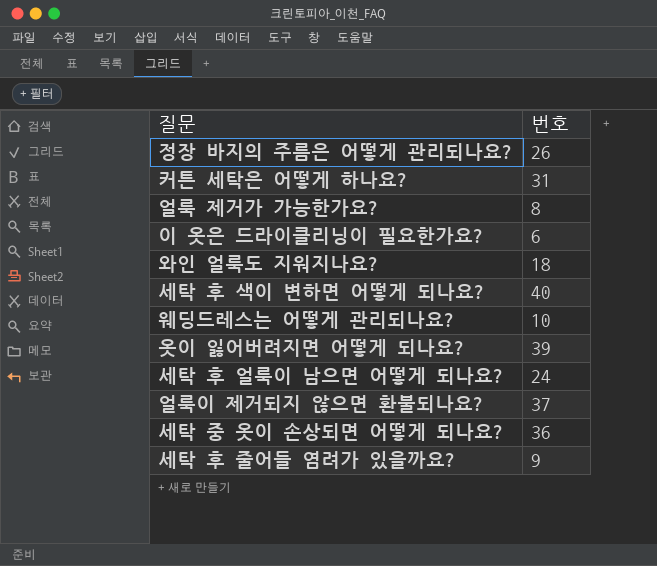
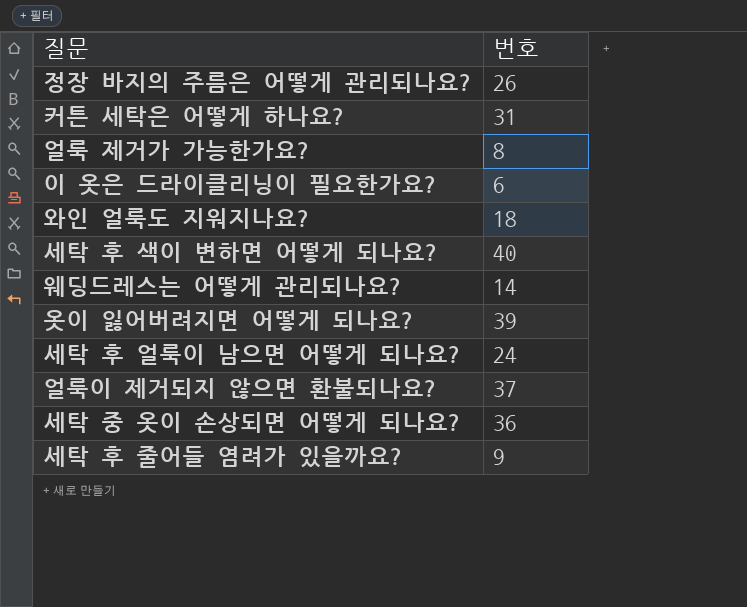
웨딩드레스는 어떻게 관리되나요? | 번호: 10 -> 14

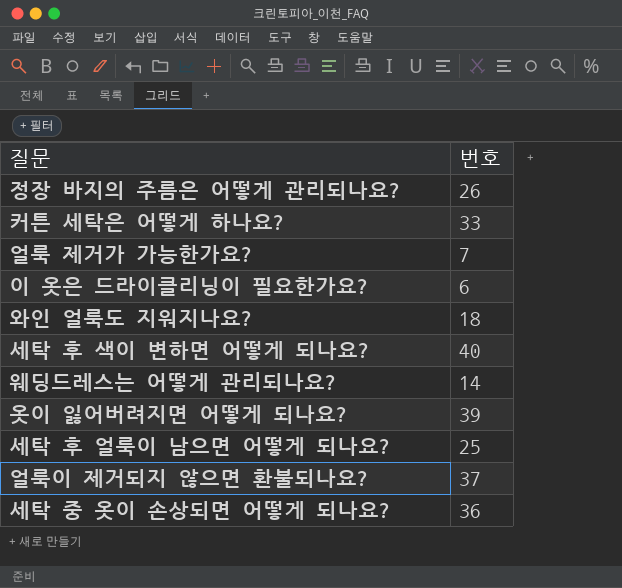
row 세탁 후 줄어들 염려가 있을까요?: 9 -> none
커튼 세탁은 어떻게 하나요? | 번호: 31 -> 33
얼룩 제거가 가능한가요? | 번호: 8 -> 7
세탁 후 얼룩이 남으면 어떻게 되나요? | 번호: 24 -> 25

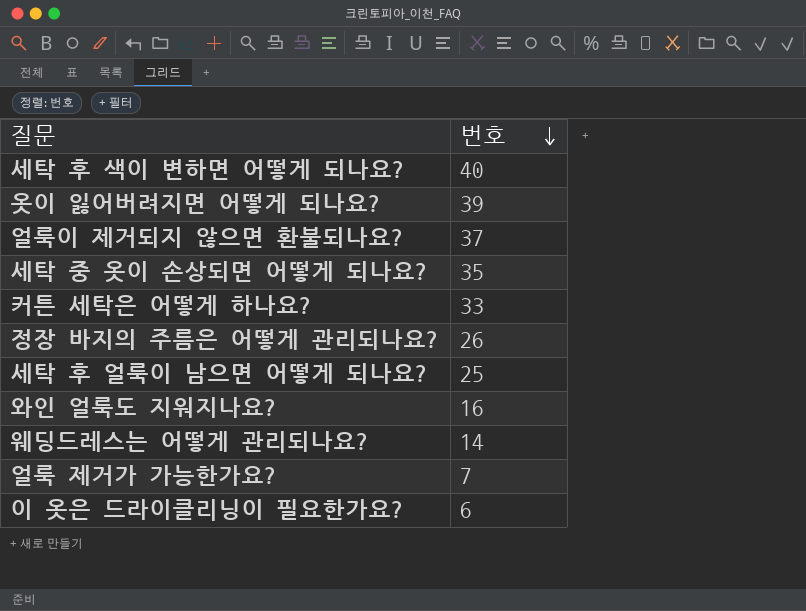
row order: none -> 번호 descending
세탁 중 옷이 손상되면 어떻게 되나요? | 번호: 36 -> 35
와인 얼룩도 지워지나요? | 번호: 18 -> 16

